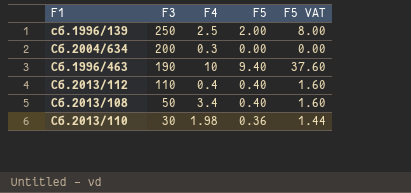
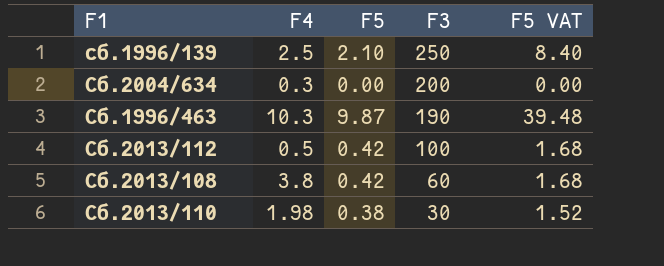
column F3 | position: 2 -> 4
сб.1996/139 | F5: 2.00 -> 2.10
сб.1996/139 | F5 VAT: 8.00 -> 8.40
Сб.1996/463 | F4: 10 -> 10.3
Сб.1996/463 | F5: 9.40 -> 9.87
Сб.1996/463 | F5 VAT: 37.60 -> 39.48
Сб.2013/112 | F4: 0.4 -> 0.5
Сб.2013/112 | F5: 0.40 -> 0.42
Сб.2013/112 | F3: 110 -> 100
Сб.2013/112 | F5 VAT: 1.60 -> 1.68
Сб.2013/108 | F4: 3.4 -> 3.8
Сб.2013/108 | F5: 0.40 -> 0.42
Сб.2013/108 | F3: 50 -> 60
Сб.2013/108 | F5 VAT: 1.60 -> 1.68
Сб.2013/110 | F5: 0.36 -> 0.38
Сб.2013/110 | F5 VAT: 1.44 -> 1.52

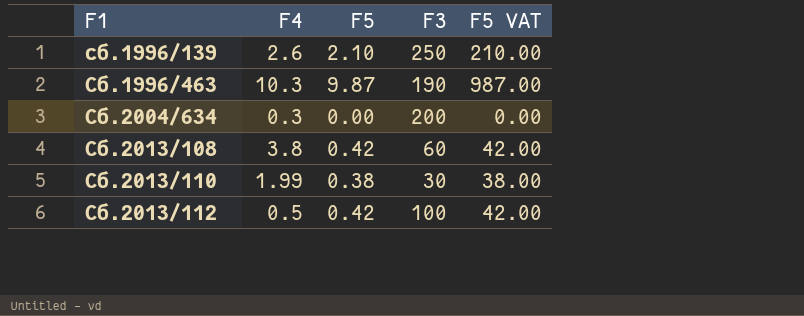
row order: F3 descending -> F1 ascending
column F5 VAT | formula: [F5] * 4 -> [F5] * 100
сб.1996/139 | F4: 2.5 -> 2.6
Сб.2013/110 | F4: 1.98 -> 1.99

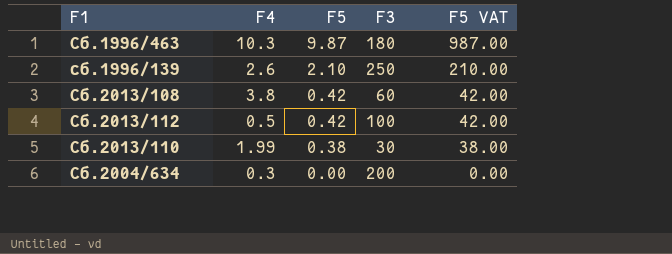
row order: F1 ascending -> F5 descending
Сб.1996/463 | F3: 190 -> 180

